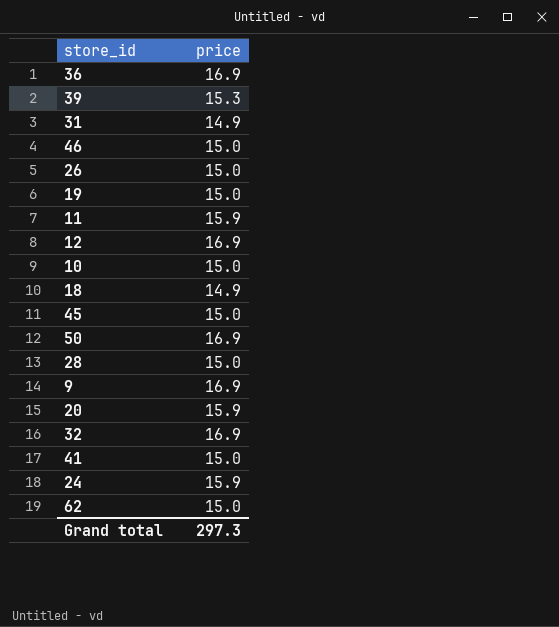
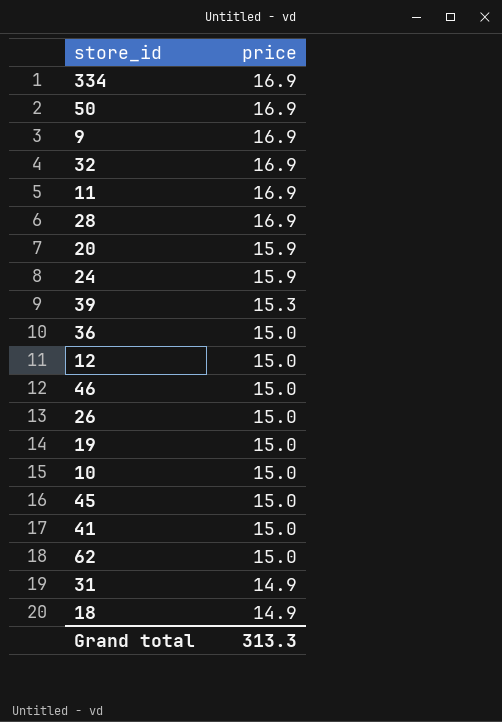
row order: none -> price descending
row 334: none -> 16.9
11 | price: 15.9 -> 16.9
28 | price: 15.0 -> 16.9
36 | price: 16.9 -> 15.0
12 | price: 16.9 -> 15.0
Grand total | price: 297.3 -> 313.3

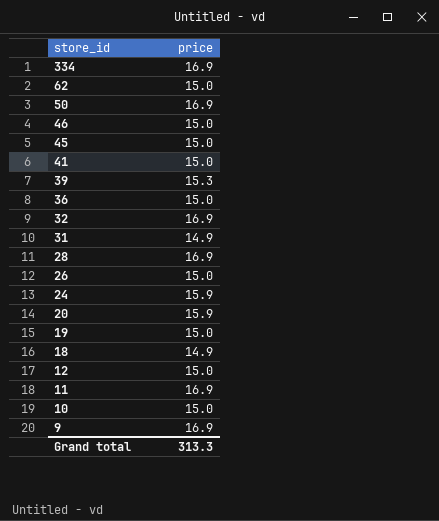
row order: price descending -> store_id descending

